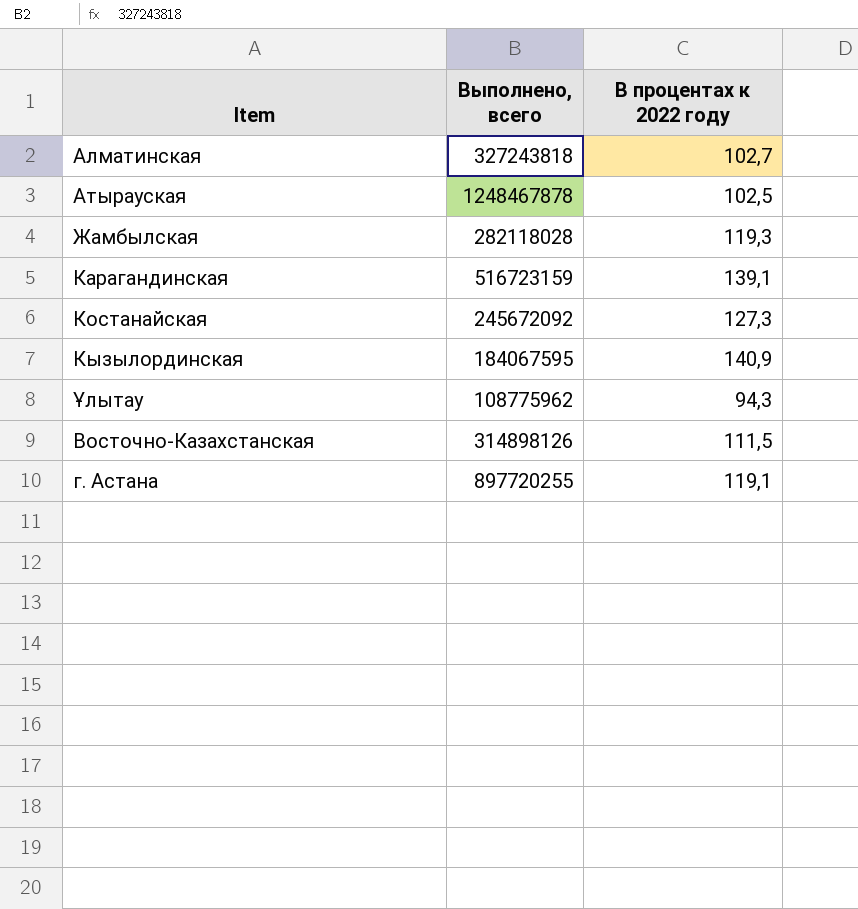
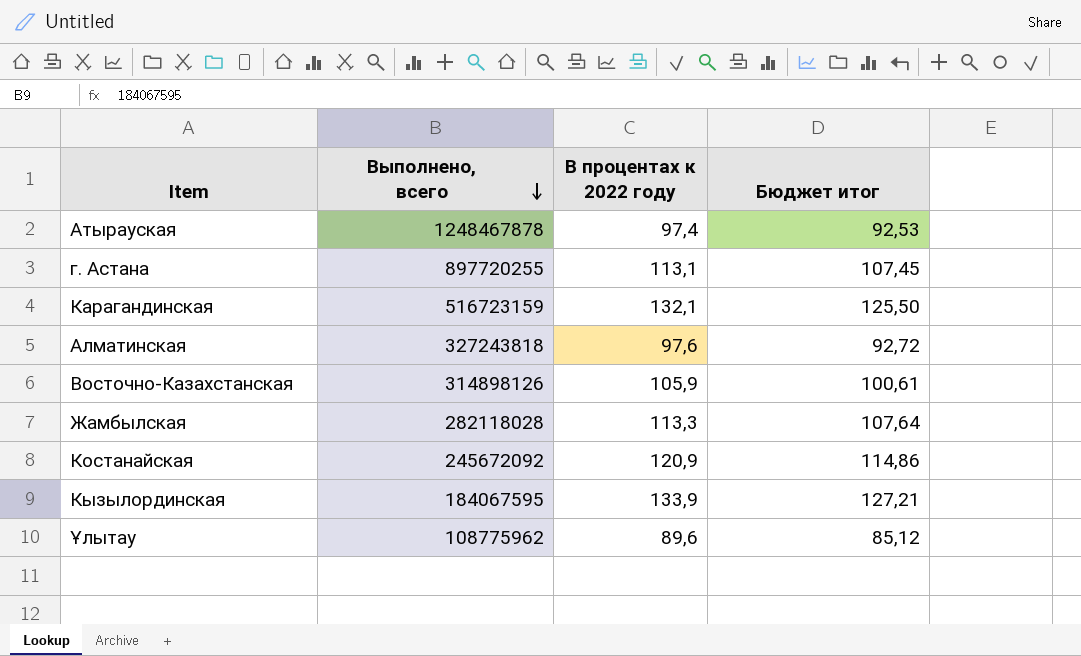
row order: none -> Выполнено, всего descending
column Бюджет итог | formula: none -> [В процентах к 2022 году] * 0,95
Атырауская | В процентах к 2022 году: 102,5 -> 97,4
г. Астана | В процентах к 2022 году: 119,1 -> 113,1
Карагандинская | В процентах к 2022 году: 139,1 -> 132,1
Алматинская | В процентах к 2022 году: 102,7 -> 97,6
Восточно-Казахстанская | В процентах к 2022 году: 111,5 -> 105,9
Жамбылская | В процентах к 2022 году: 119,3 -> 113,3
Костанайская | В процентах к 2022 году: 127,3 -> 120,9
Кызылординская | В процентах к 2022 году: 140,9 -> 133,9
Ұлытау | В процентах к 2022 году: 94,3 -> 89,6

